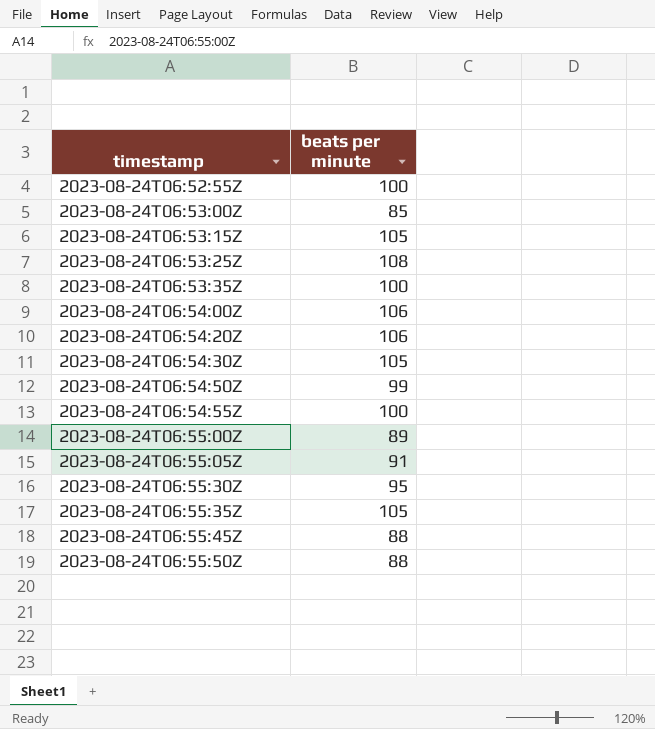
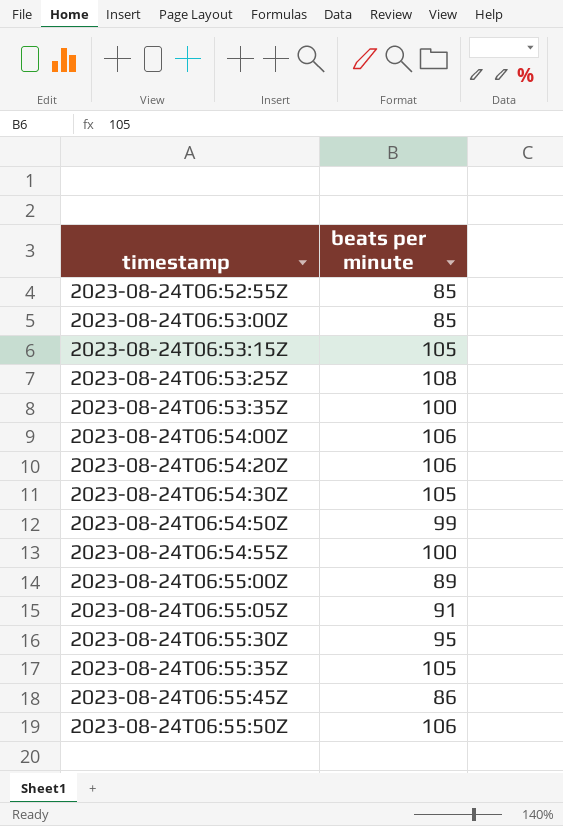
2023-08-24T06:52:55Z | beats per minute: 100 -> 85
2023-08-24T06:55:45Z | beats per minute: 88 -> 86
2023-08-24T06:55:50Z | beats per minute: 88 -> 106

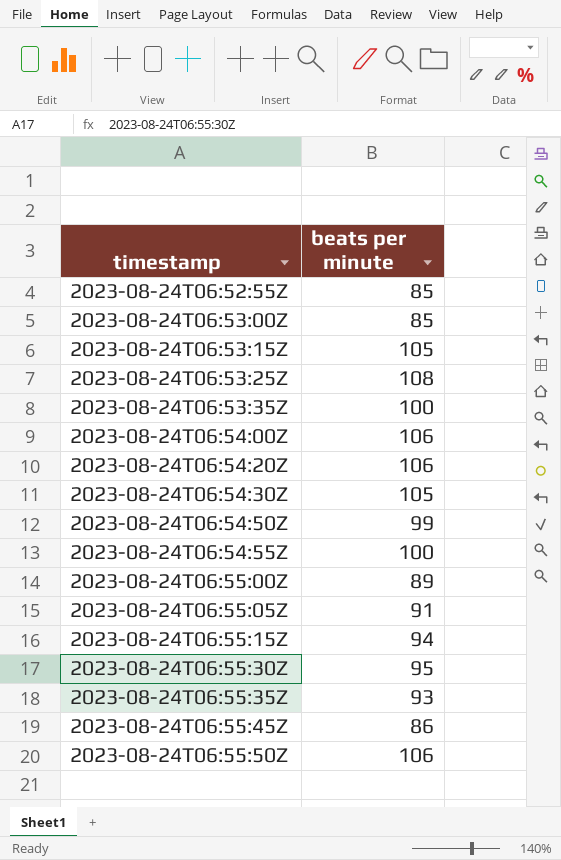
row 2023-08-24T06:55:15Z: none -> 94
2023-08-24T06:55:35Z | beats per minute: 105 -> 93

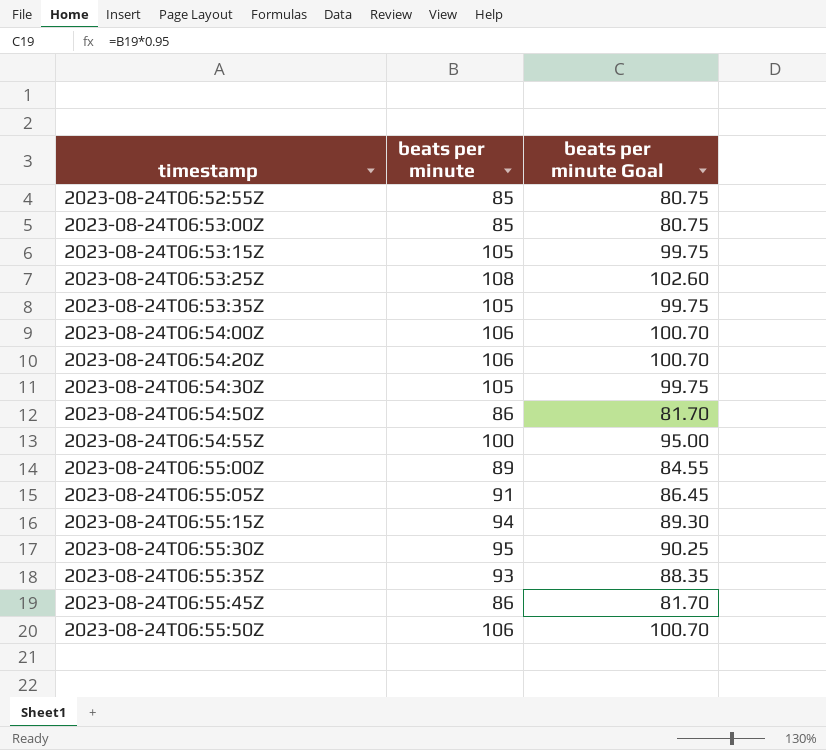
column beats per minute Goal | formula: none -> [beats per minute] * 0.95
2023-08-24T06:53:35Z | beats per minute: 100 -> 105
2023-08-24T06:54:50Z | beats per minute: 99 -> 86

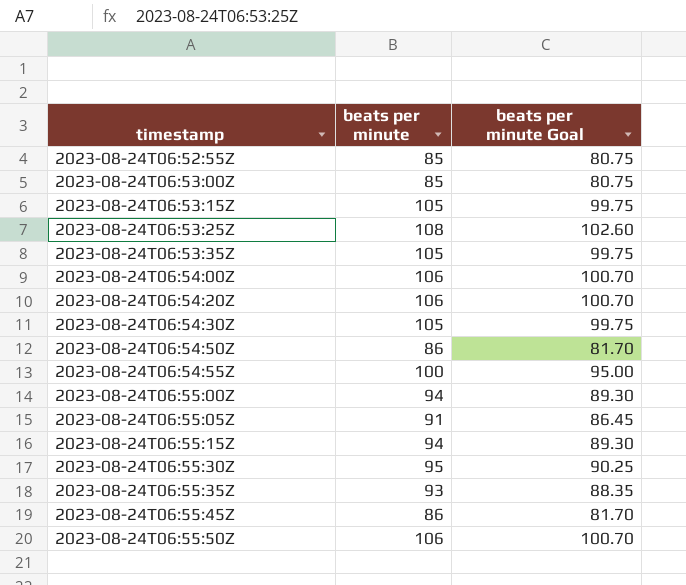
2023-08-24T06:55:00Z | beats per minute: 89 -> 94
2023-08-24T06:55:00Z | beats per minute Goal: 84.55 -> 89.30

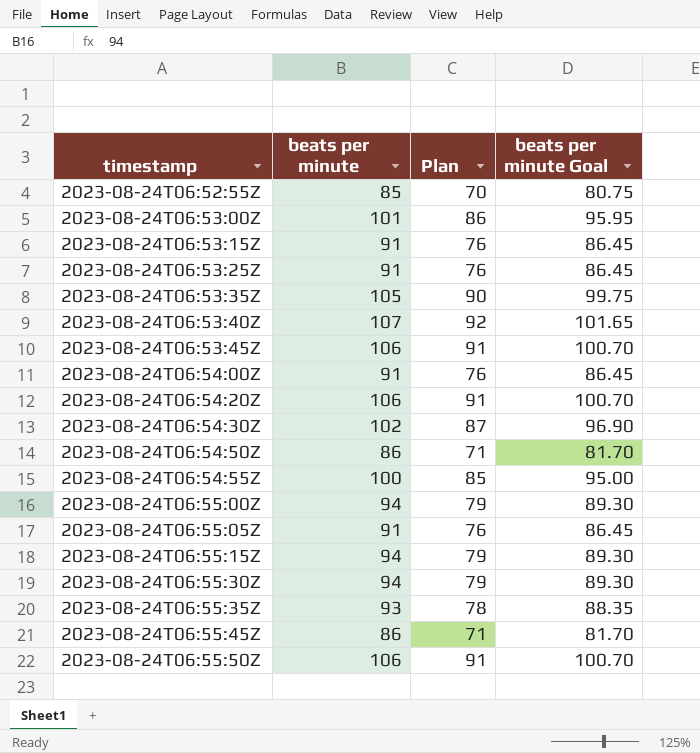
column Plan | formula: none -> [beats per minute] - 15
2023-08-24T06:53:00Z | beats per minute: 85 -> 101
2023-08-24T06:53:00Z | beats per minute Goal: 80.75 -> 95.95
2023-08-24T06:53:15Z | beats per minute: 105 -> 91
2023-08-24T06:53:15Z | beats per minute Goal: 99.75 -> 86.45
2023-08-24T06:53:25Z | beats per minute: 108 -> 91
2023-08-24T06:53:25Z | beats per minute Goal: 102.60 -> 86.45
row 2023-08-24T06:53:40Z: none -> 107 | 92 | 101.65
row 2023-08-24T06:53:45Z: none -> 106 | 91 | 100.70
2023-08-24T06:54:00Z | beats per minute: 106 -> 91
2023-08-24T06:54:00Z | beats per minute Goal: 100.70 -> 86.45
2023-08-24T06:54:30Z | beats per minute: 105 -> 102
2023-08-24T06:54:30Z | beats per minute Goal: 99.75 -> 96.90
2023-08-24T06:55:30Z | beats per minute: 95 -> 94
2023-08-24T06:55:30Z | beats per minute Goal: 90.25 -> 89.30

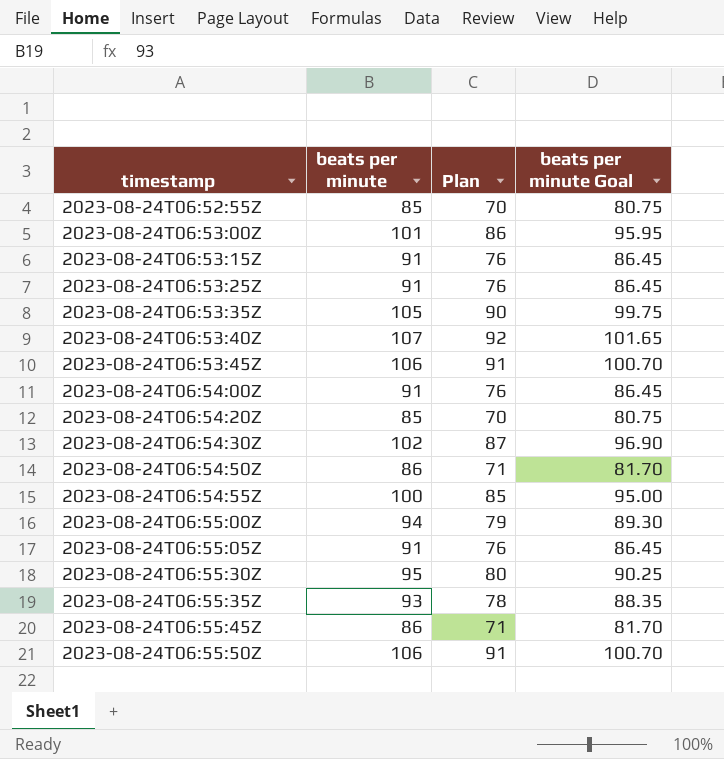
row 2023-08-24T06:55:15Z: 94 | 79 | 89.30 -> none
2023-08-24T06:54:20Z | beats per minute: 106 -> 85
2023-08-24T06:54:20Z | Plan: 91 -> 70
2023-08-24T06:54:20Z | beats per minute Goal: 100.70 -> 80.75
2023-08-24T06:55:30Z | beats per minute: 94 -> 95
2023-08-24T06:55:30Z | Plan: 79 -> 80
2023-08-24T06:55:30Z | beats per minute Goal: 89.30 -> 90.25

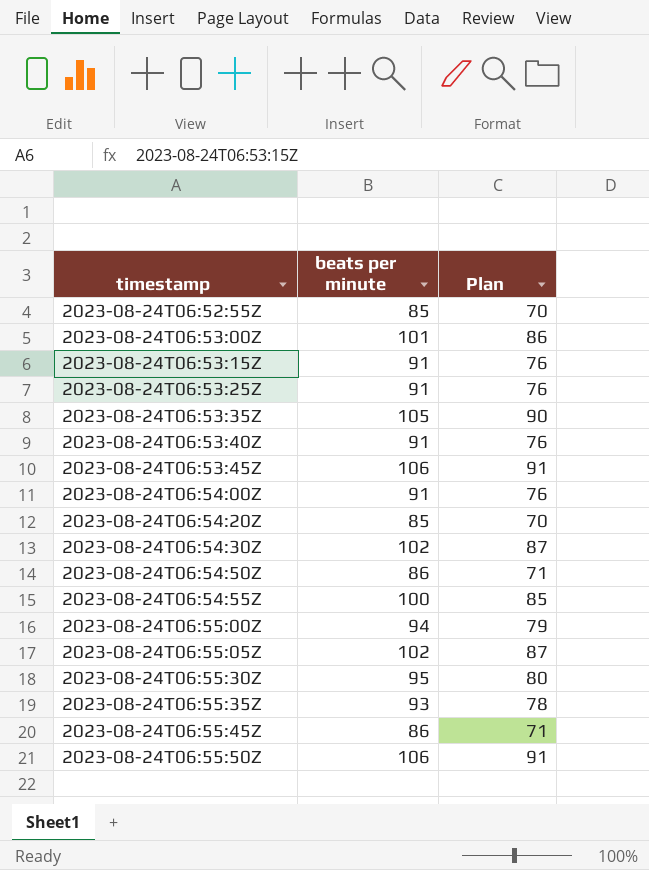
column beats per minute Goal | formula: [beats per minute] * 0.95 -> none
2023-08-24T06:53:40Z | beats per minute: 107 -> 91
2023-08-24T06:53:40Z | Plan: 92 -> 76
2023-08-24T06:55:05Z | beats per minute: 91 -> 102
2023-08-24T06:55:05Z | Plan: 76 -> 87

